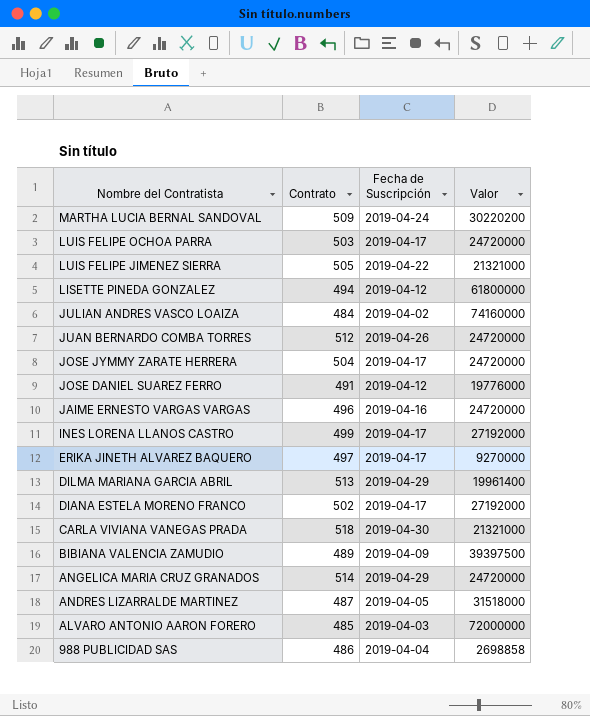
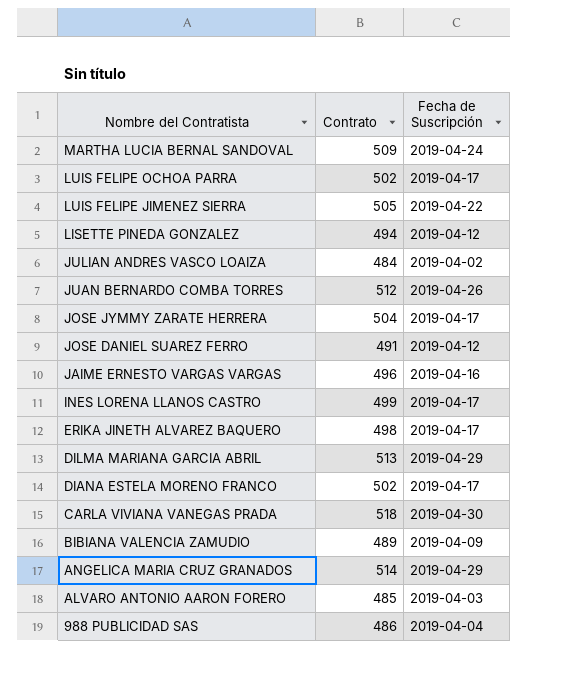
column Valor | position: 4 -> none
row ANDRES LIZARRALDE MARTINEZ: 487 | 2019-04-05 | 31518000 -> none
LUIS FELIPE OCHOA PARRA | Contrato: 503 -> 502
ERIKA JINETH ALVAREZ BAQUERO | Contrato: 497 -> 498

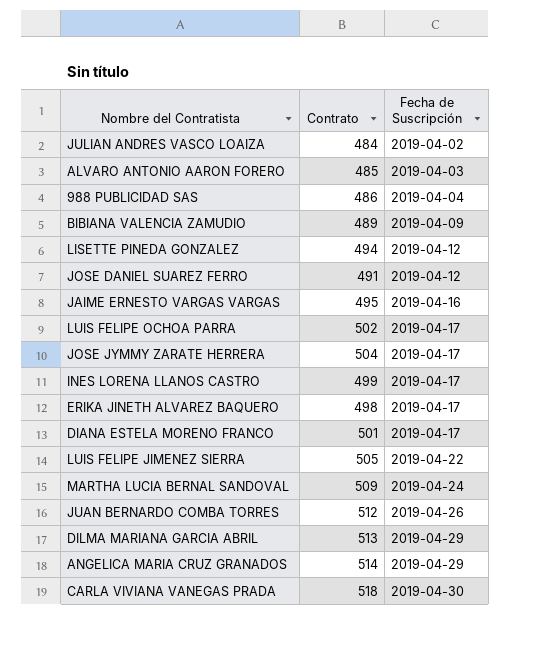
row order: Nombre del Contratista descending -> Fecha de Suscripción ascending
JAIME ERNESTO VARGAS VARGAS | Contrato: 496 -> 495
DIANA ESTELA MORENO FRANCO | Contrato: 502 -> 501

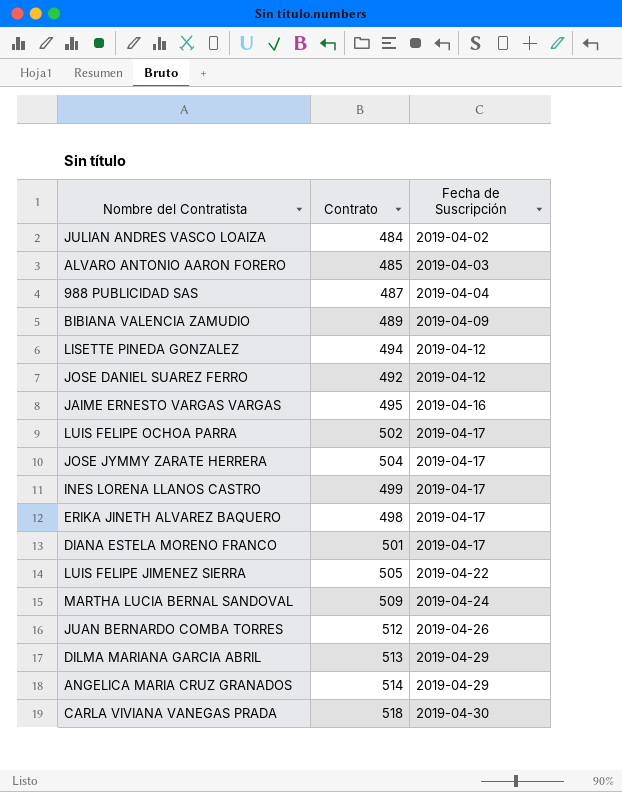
988 PUBLICIDAD SAS | Contrato: 486 -> 487
JOSE DANIEL SUAREZ FERRO | Contrato: 491 -> 492

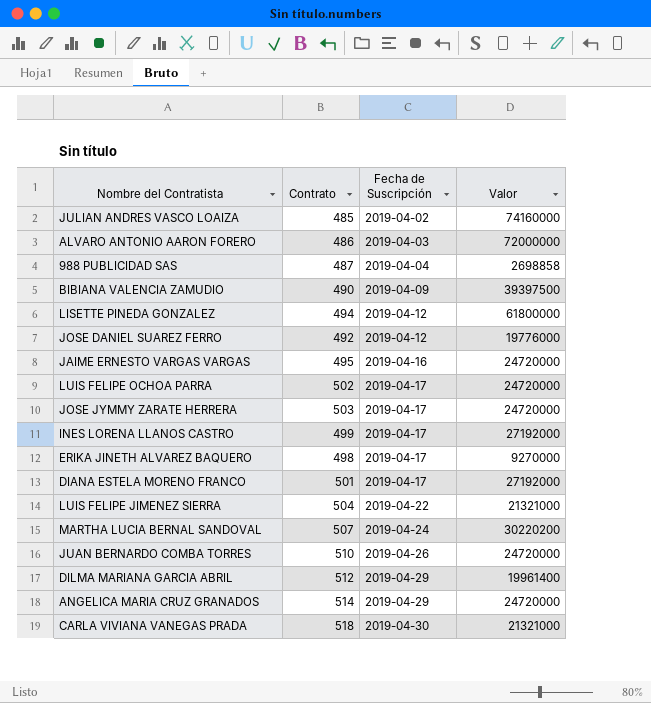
column Valor | position: none -> 4
JULIAN ANDRES VASCO LOAIZA | Contrato: 484 -> 485
ALVARO ANTONIO AARON FORERO | Contrato: 485 -> 486
BIBIANA VALENCIA ZAMUDIO | Contrato: 489 -> 490
JOSE JYMMY ZARATE HERRERA | Contrato: 504 -> 503
LUIS FELIPE JIMENEZ SIERRA | Contrato: 505 -> 504
MARTHA LUCIA BERNAL SANDOVAL | Contrato: 509 -> 507
JUAN BERNARDO COMBA TORRES | Contrato: 512 -> 510
DILMA MARIANA GARCIA ABRIL | Contrato: 513 -> 512

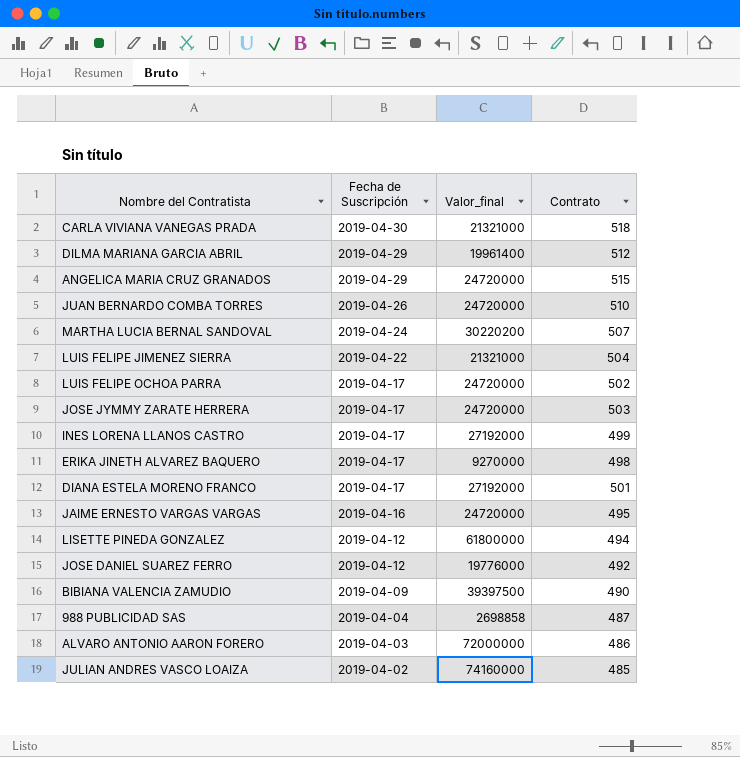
row order: Fecha de Suscripción ascending -> Fecha de Suscripción descending
column name: Valor -> Valor_final
column Contrato | position: 2 -> 4
ANGELICA MARIA CRUZ GRANADOS | Contrato: 514 -> 515

